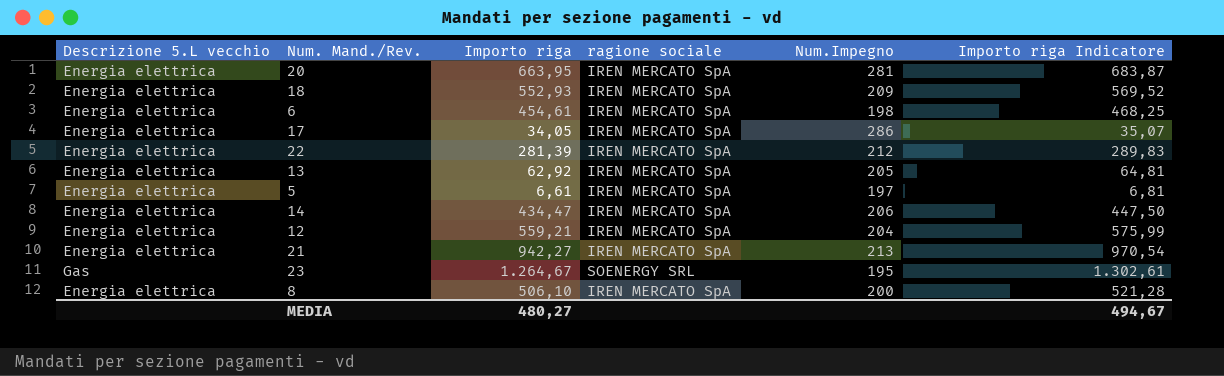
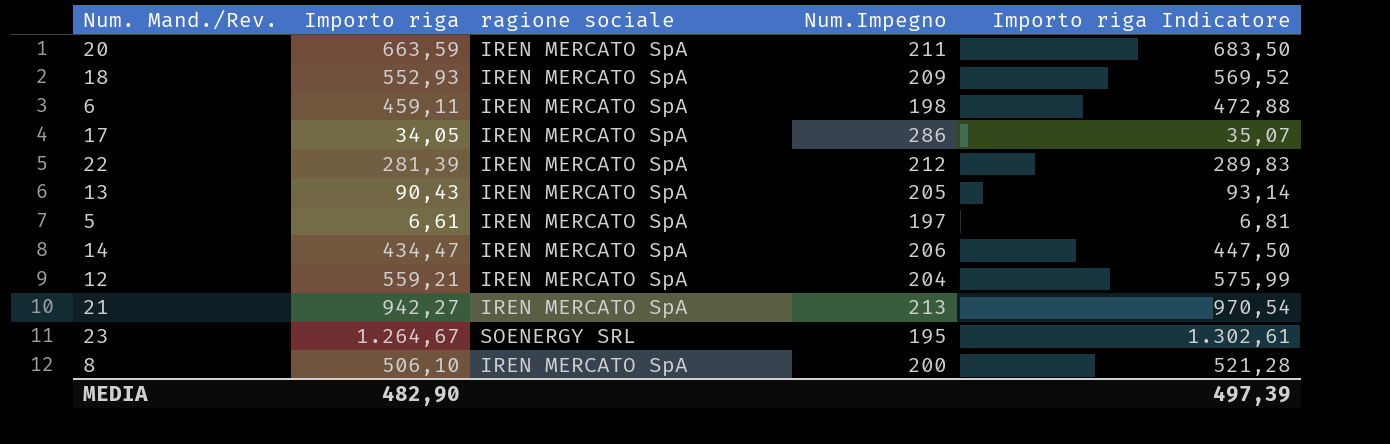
column Descrizione 5.L vecchio | position: 1 -> none
20 | Importo riga: 663,95 -> 663,59
20 | Num.Impegno: 281 -> 211
20 | Importo riga Indicatore: 683,87 -> 683,50
6 | Importo riga: 454,61 -> 459,11
6 | Importo riga Indicatore: 468,25 -> 472,88
13 | Importo riga: 62,92 -> 90,43
13 | Importo riga Indicatore: 64,81 -> 93,14
MEDIA | Importo riga: 480,27 -> 482,90
MEDIA | Importo riga Indicatore: 494,67 -> 497,39

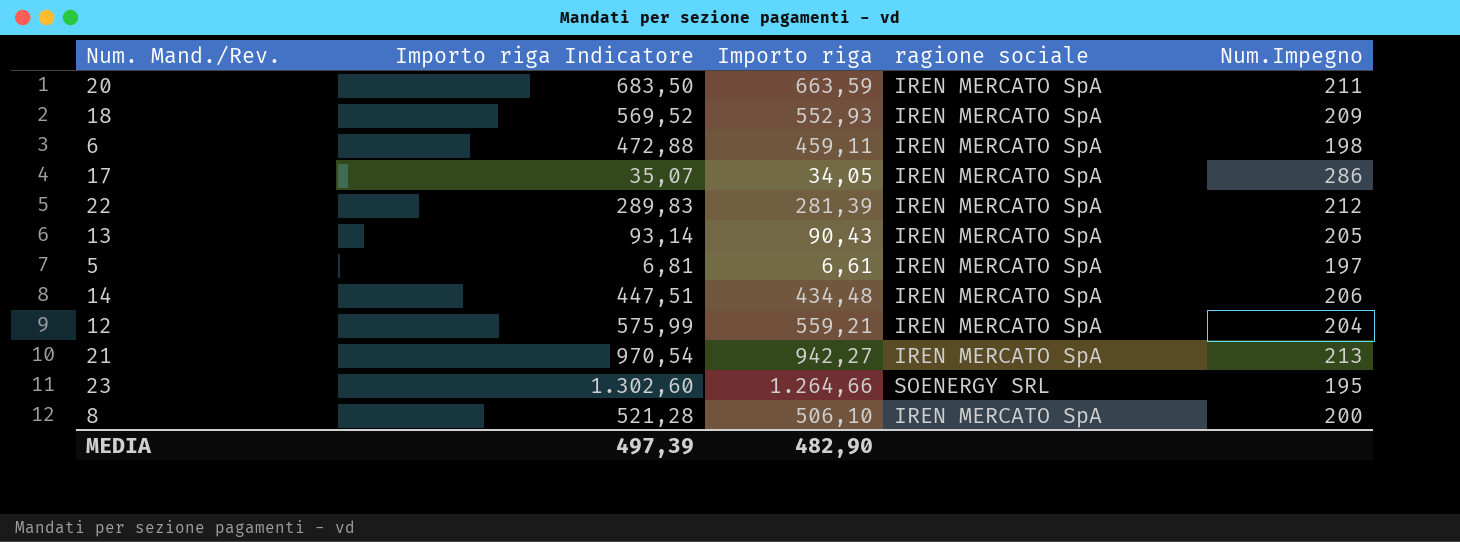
column Importo riga Indicatore | position: 5 -> 2
14 | Importo riga Indicatore: 447,50 -> 447,51
14 | Importo riga: 434,47 -> 434,48
23 | Importo riga Indicatore: 1.302,61 -> 1.302,60
23 | Importo riga: 1.264,67 -> 1.264,66

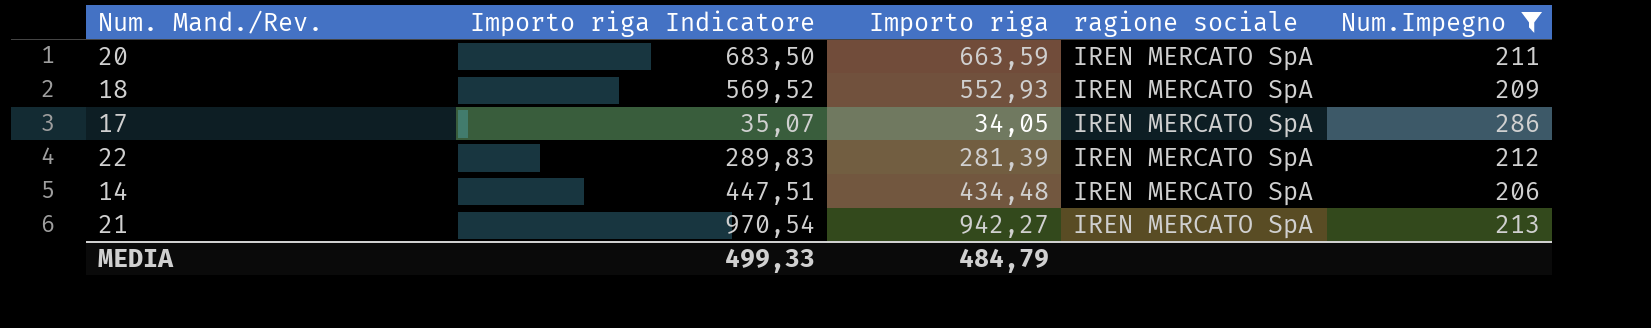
filter: none -> Num.Impegno >= 206
MEDIA | Importo riga Indicatore: 497,39 -> 499,33
MEDIA | Importo riga: 482,90 -> 484,79

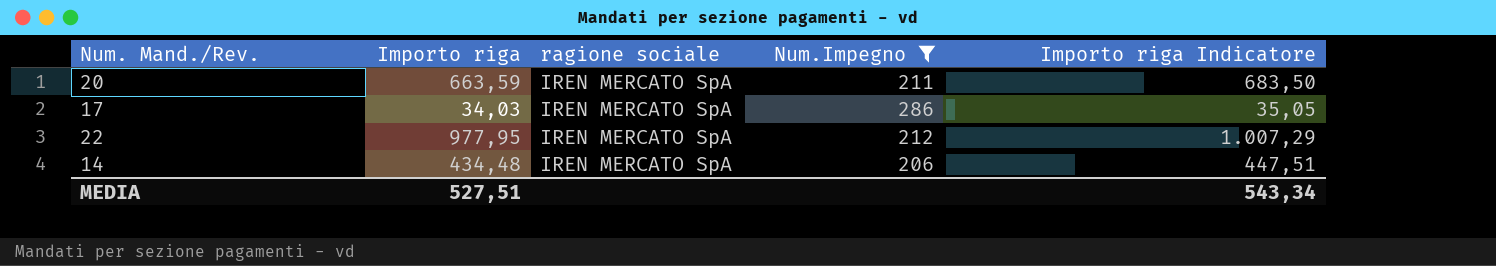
column Importo riga Indicatore | position: 2 -> 5
row 18: 569,52 | 552,93 | IREN MERCATO SpA | 209 -> none
row 21: 970,54 | 942,27 | IREN MERCATO SpA | 213 -> none
17 | Importo riga: 34,05 -> 34,03
17 | Importo riga Indicatore: 35,07 -> 35,05
22 | Importo riga: 281,39 -> 977,95
22 | Importo riga Indicatore: 289,83 -> 1.007,29
MEDIA | Importo riga: 484,79 -> 527,51
MEDIA | Importo riga Indicatore: 499,33 -> 543,34

